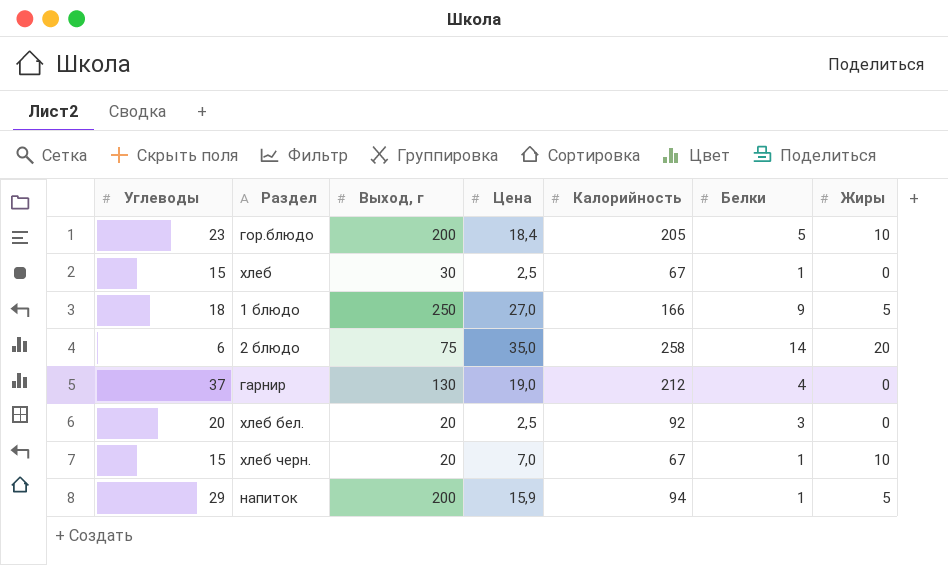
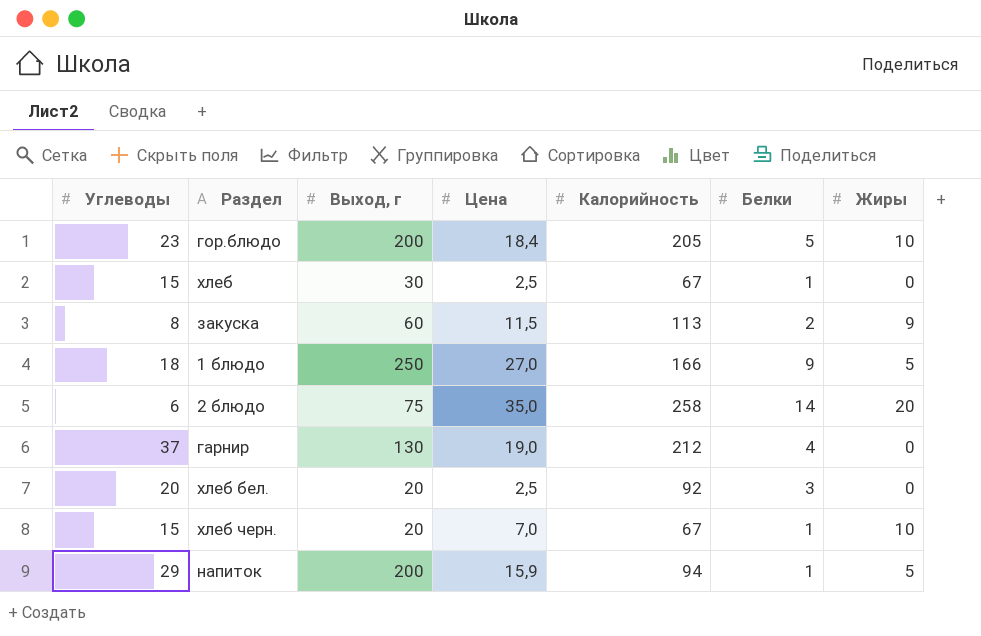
row закуска: none -> 8 | 60 | 11,5 | 113 | 2 | 9

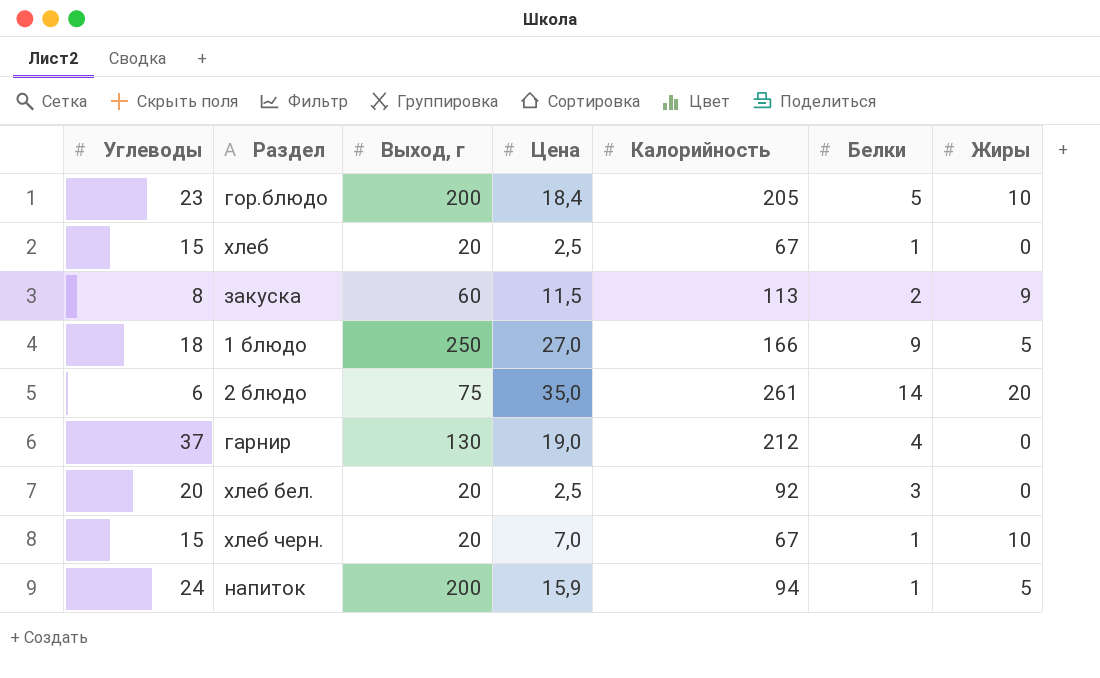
хлеб | Выход, г: 30 -> 20
2 блюдо | Калорийность: 258 -> 261
напиток | Углеводы: 29 -> 24

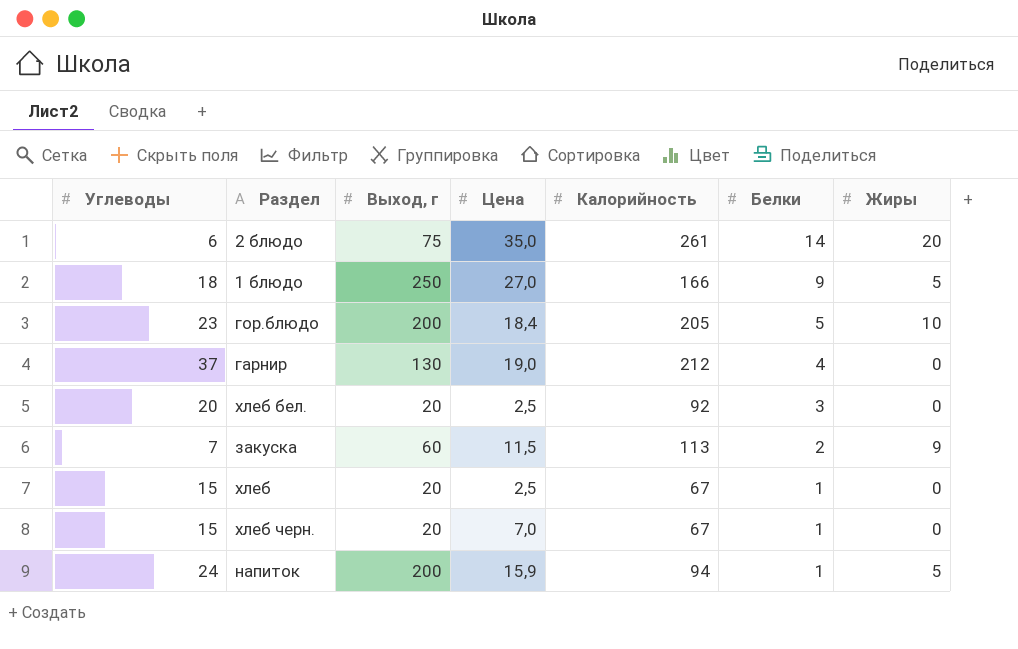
row order: none -> Белки descending
закуска | Углеводы: 8 -> 7
хлеб черн. | Жиры: 10 -> 0

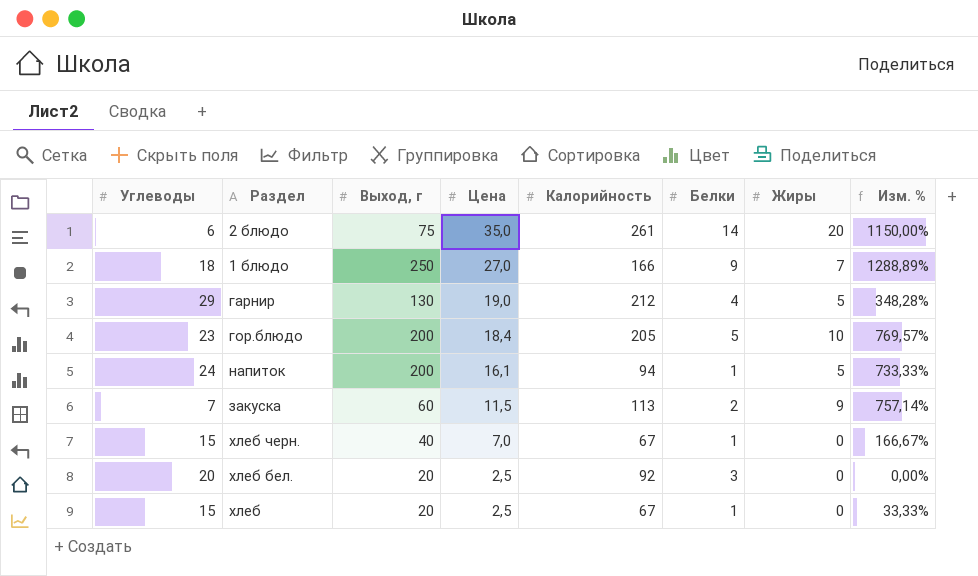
row order: Белки descending -> Цена descending
column Изм. % | formula: none -> ([Выход, г] - [Углеводы]) / [Углеводы]
1 блюдо | Жиры: 5 -> 7
гарнир | Углеводы: 37 -> 29
гарнир | Жиры: 0 -> 5
напиток | Цена: 15,9 -> 16,1
хлеб черн. | Выход, г: 20 -> 40

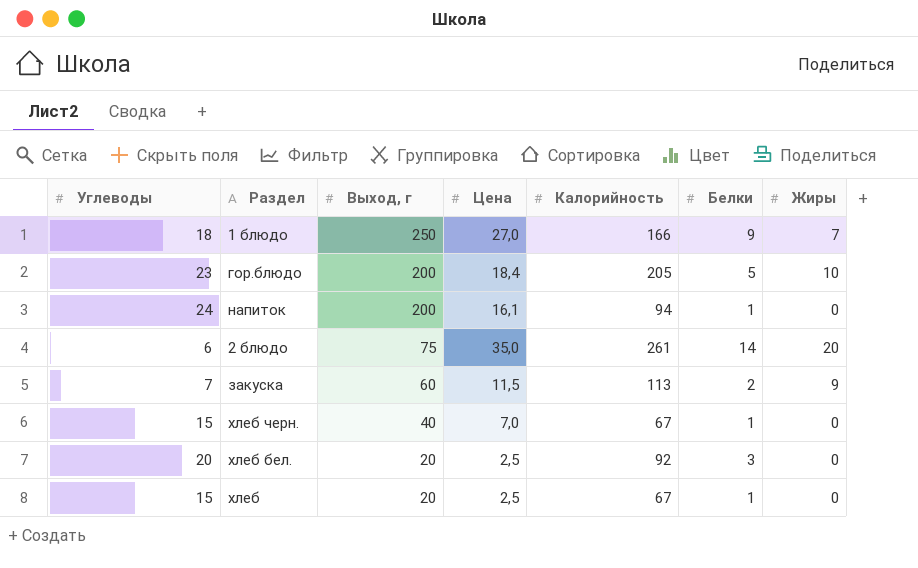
row order: Цена descending -> Выход, г descending
column Изм. % | formula: ([Выход, г] - [Углеводы]) / [Углеводы] -> none
row гарнир: 29 | 130 | 19,0 | 212 | 4 | 5 | 348,28% -> none
напиток | Жиры: 5 -> 0

